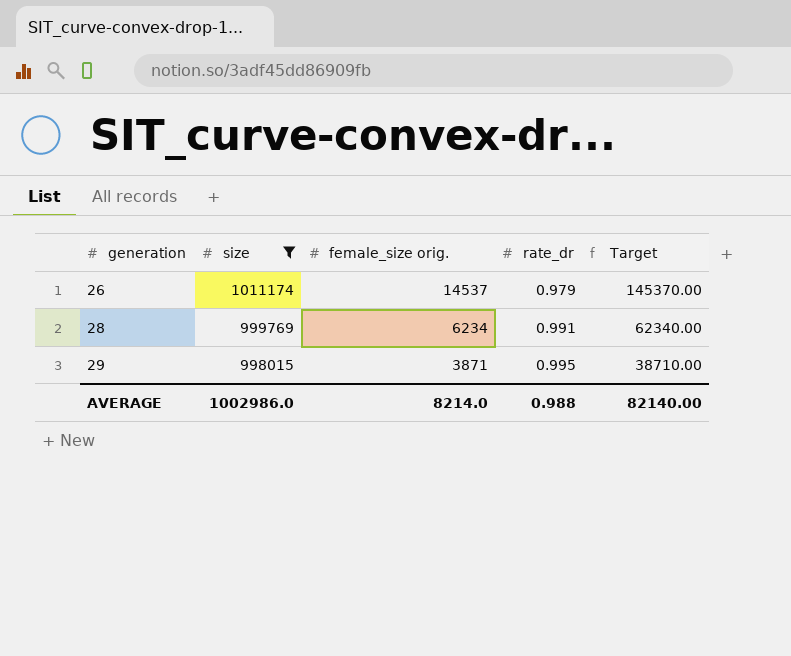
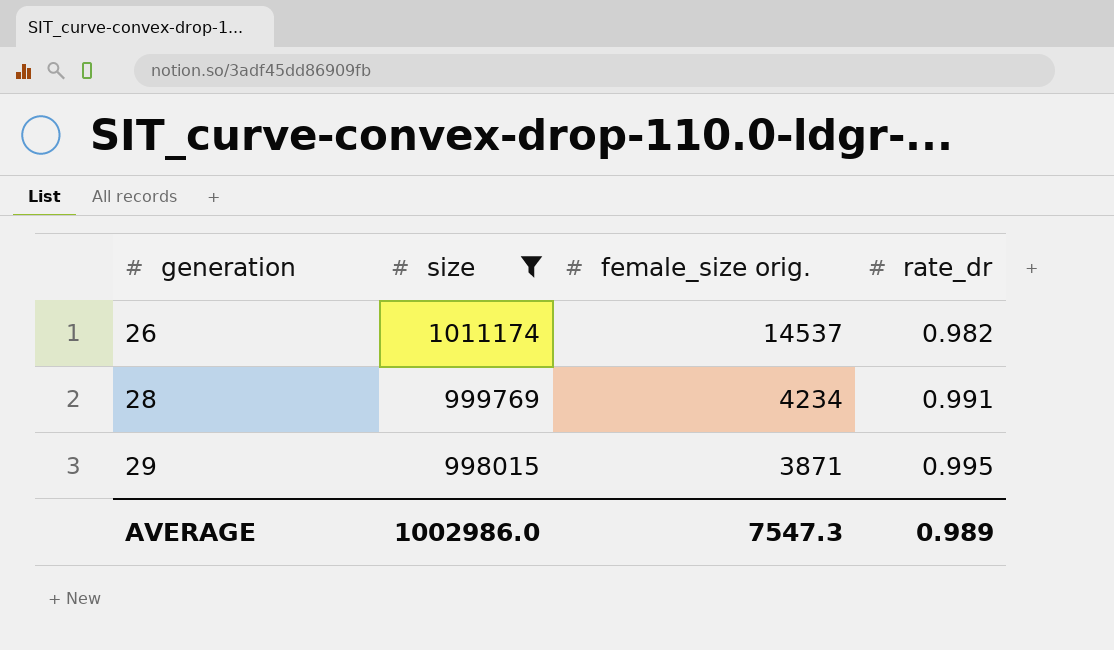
column Target | formula: [female_size orig.] * 10 -> none
26 | rate_dr: 0.979 -> 0.982
28 | female_size orig.: 6234 -> 4234
AVERAGE | female_size orig.: 8214.0 -> 7547.3
AVERAGE | rate_dr: 0.988 -> 0.989

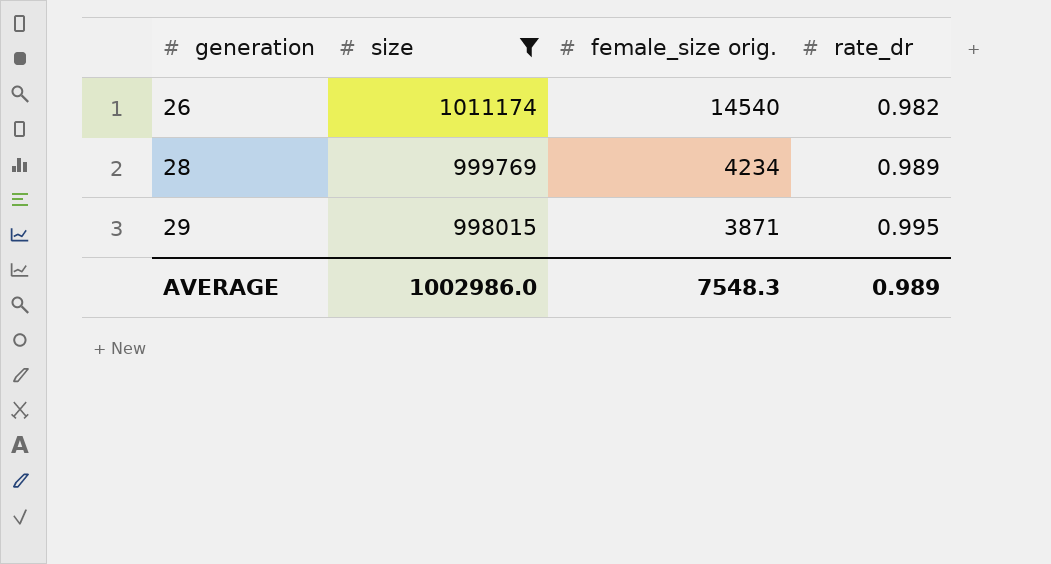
26 | female_size orig.: 14537 -> 14540
28 | rate_dr: 0.991 -> 0.989
AVERAGE | female_size orig.: 7547.3 -> 7548.3

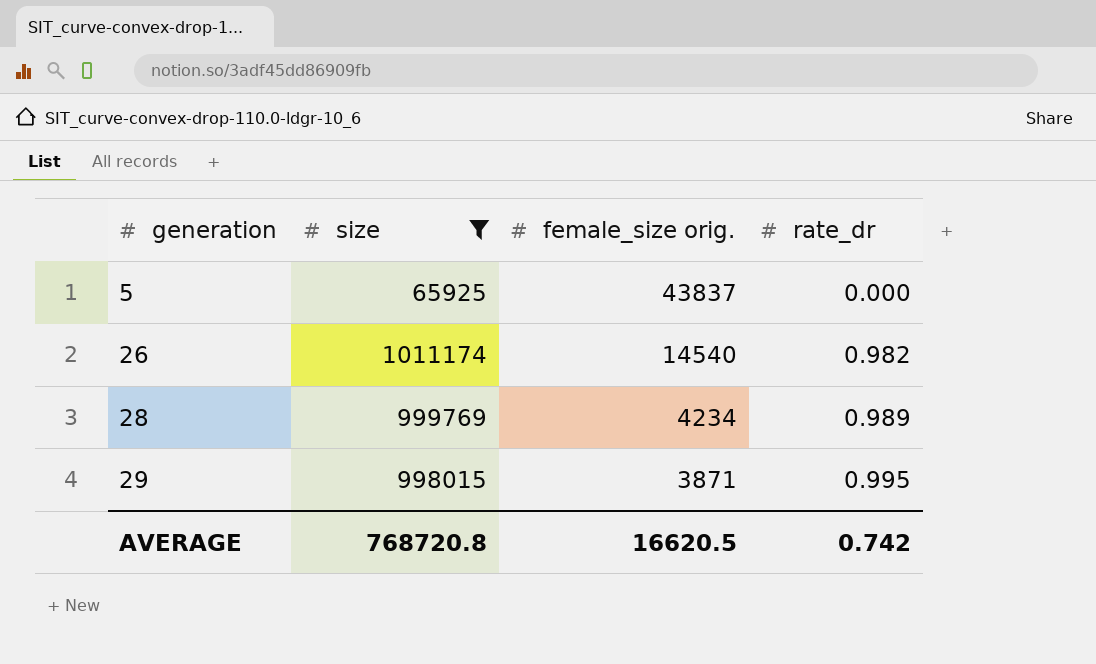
row 5: none -> 65925 | 43837 | 0.000
AVERAGE | size: 1002986.0 -> 768720.8
AVERAGE | female_size orig.: 7548.3 -> 16620.5
AVERAGE | rate_dr: 0.989 -> 0.742

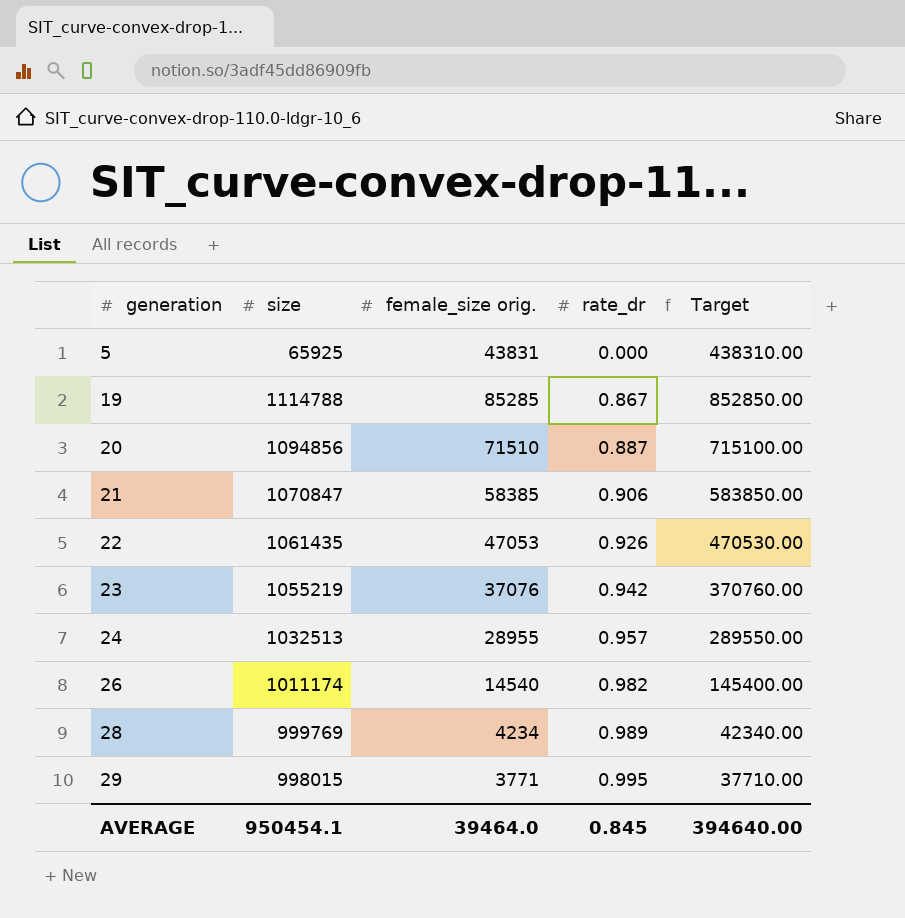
filter: size <= 1011174 -> none
column Target | formula: none -> [female_size orig.] * 10
5 | female_size orig.: 43837 -> 43831
29 | female_size orig.: 3871 -> 3771
AVERAGE | size: 768720.8 -> 950454.1
AVERAGE | female_size orig.: 16620.5 -> 39464.0
AVERAGE | rate_dr: 0.742 -> 0.845

